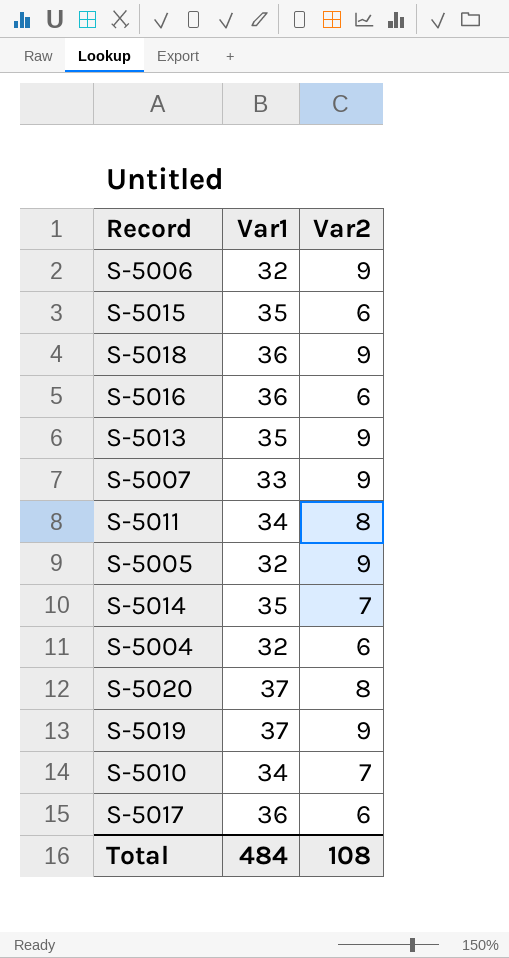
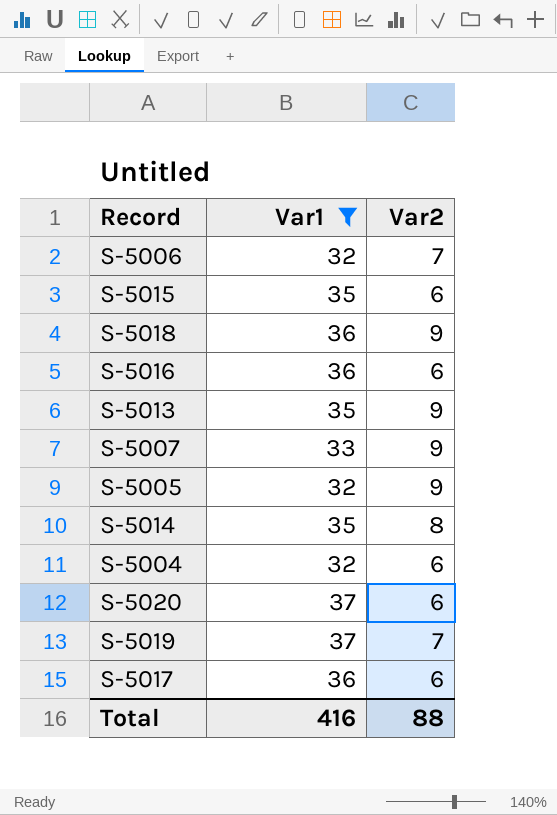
filter: none -> Var1 != 34
S-5006 | Var2: 9 -> 7
S-5014 | Var2: 7 -> 8
S-5020 | Var2: 8 -> 6
S-5019 | Var2: 9 -> 7
Total | Var1: 484 -> 416
Total | Var2: 108 -> 88

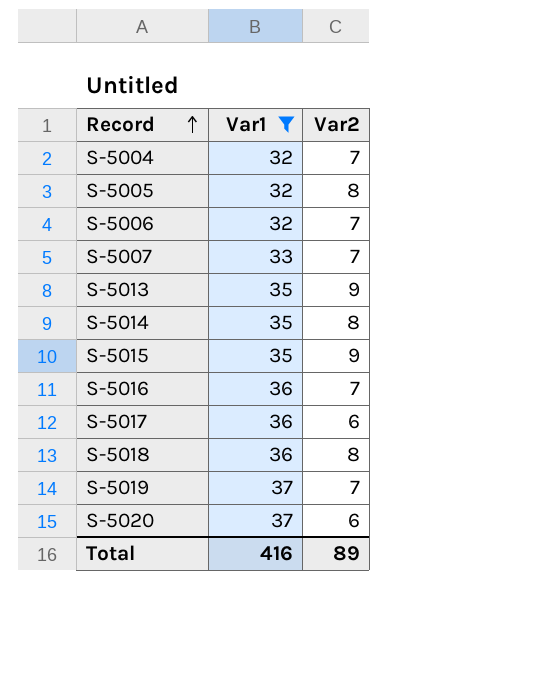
row order: none -> Record ascending
S-5004 | Var2: 6 -> 7
S-5005 | Var2: 9 -> 8
S-5007 | Var2: 9 -> 7
S-5015 | Var2: 6 -> 9
S-5016 | Var2: 6 -> 7
S-5018 | Var2: 9 -> 8
Total | Var2: 88 -> 89

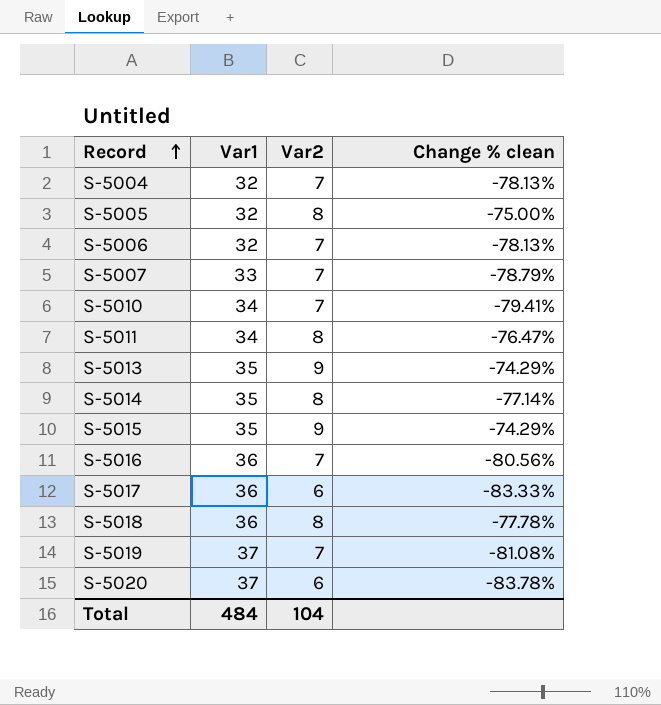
filter: Var1 != 34 -> none
column Change % clean | formula: none -> ([Var2] - [Var1]) / [Var1]
Total | Var1: 416 -> 484
Total | Var2: 89 -> 104

